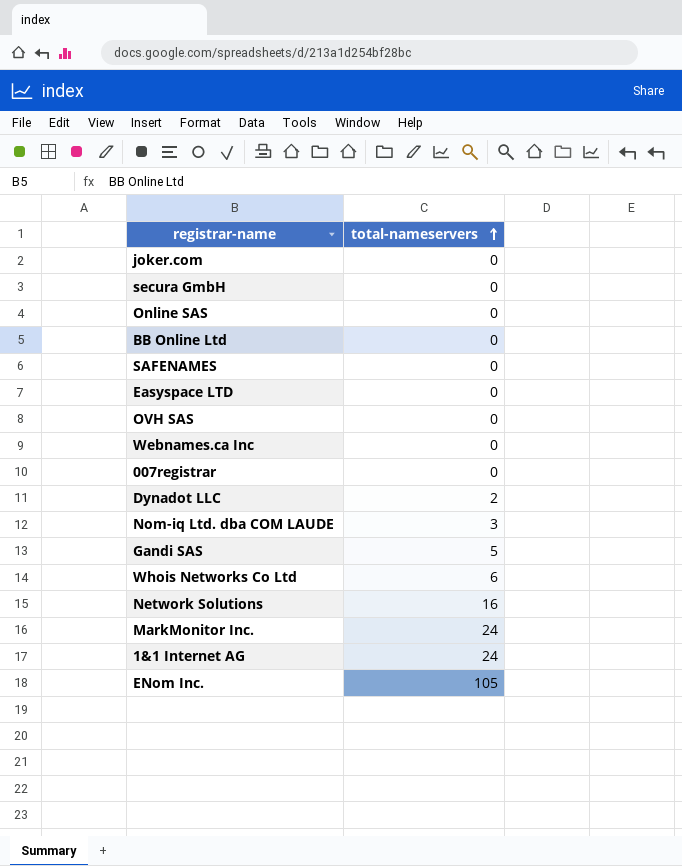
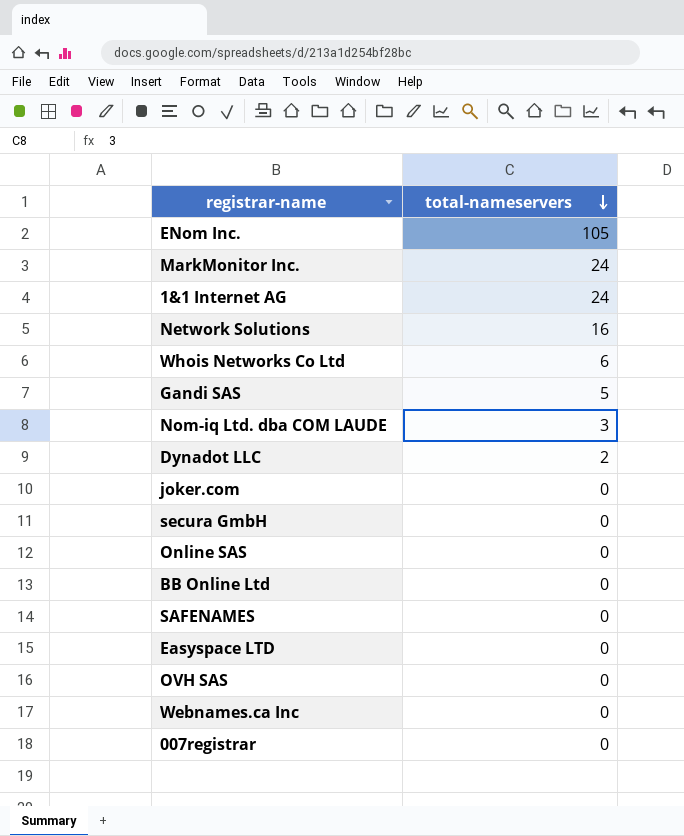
row order: total-nameservers ascending -> total-nameservers descending

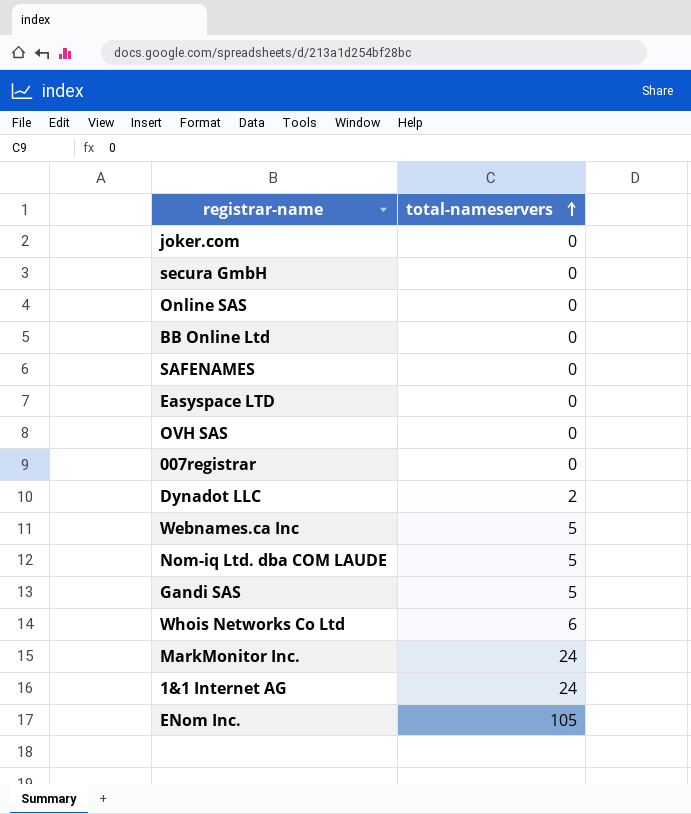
row order: total-nameservers descending -> total-nameservers ascending
row Network Solutions: 16 -> none
Webnames.ca Inc | total-nameservers: 0 -> 5
Nom-iq Ltd. dba COM LAUDE | total-nameservers: 3 -> 5

